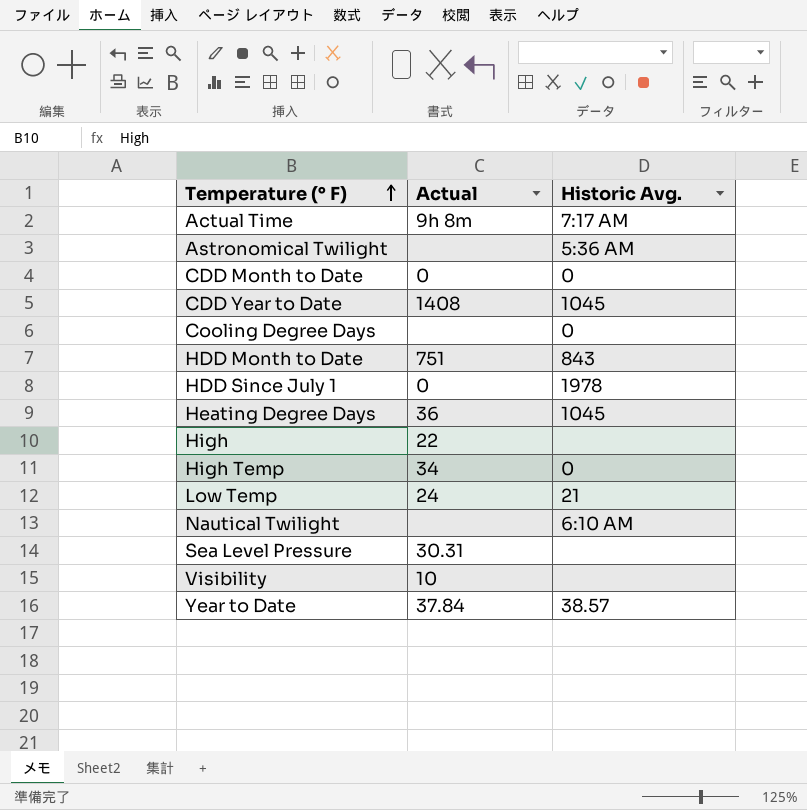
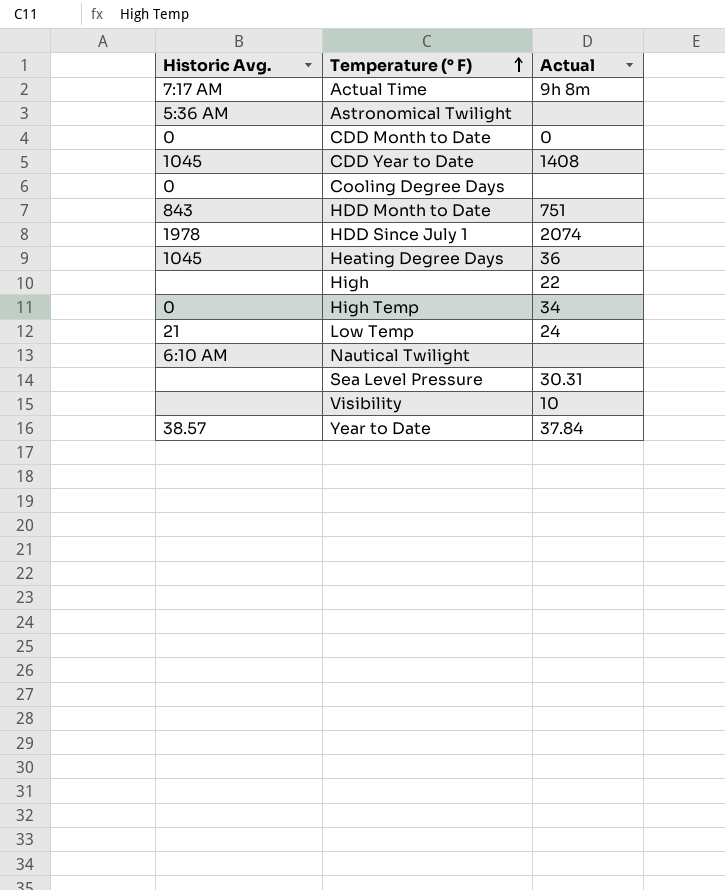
column Historic Avg. | position: 3 -> 1
HDD Since July 1 | Actual: 0 -> 2074

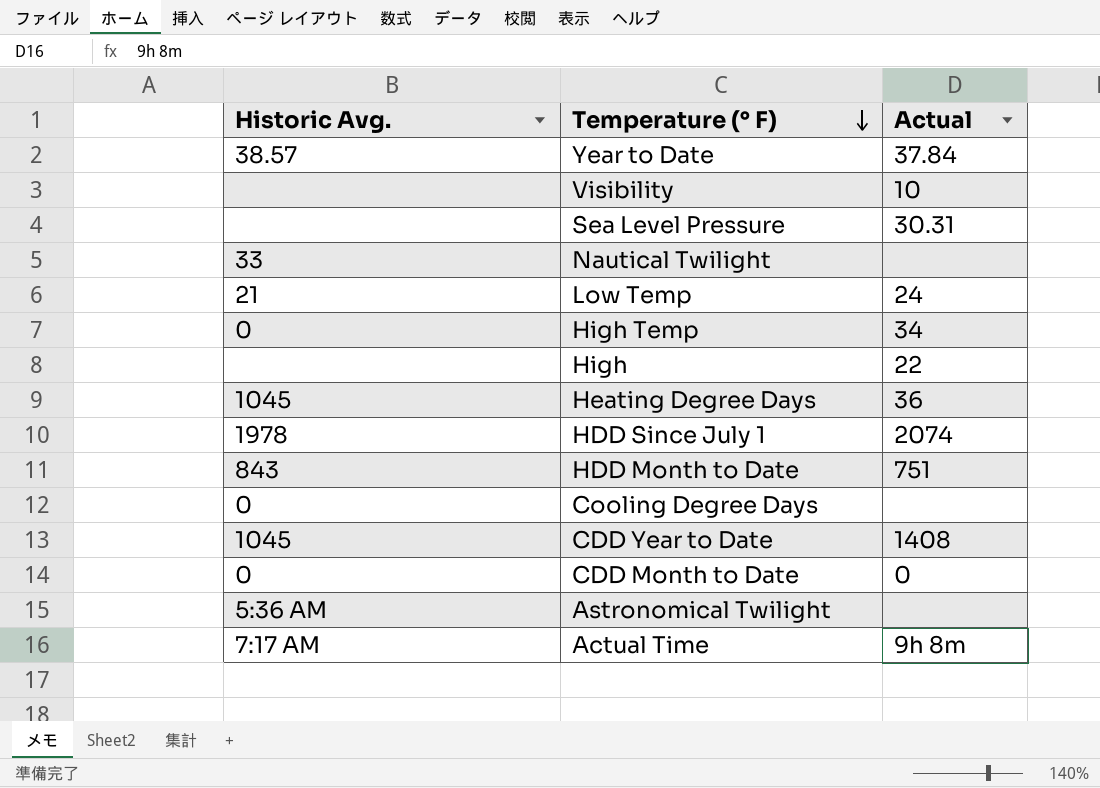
row order: Temperature (° F) ascending -> Temperature (° F) descending
Nautical Twilight | Historic Avg.: 6:10 AM -> 33

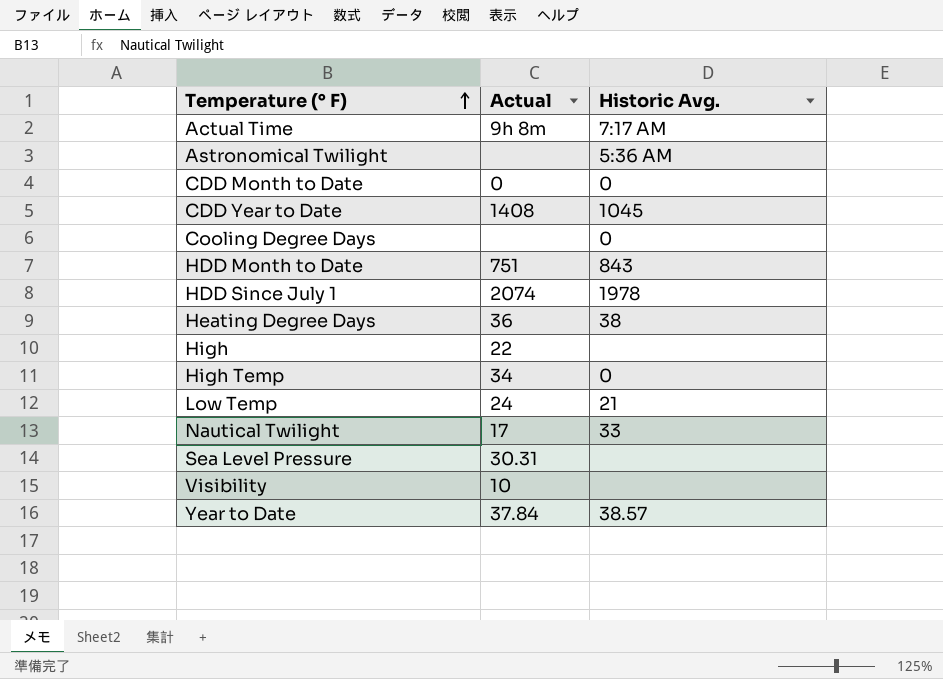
row order: Temperature (° F) descending -> Temperature (° F) ascending
column Historic Avg. | position: 1 -> 3
Heating Degree Days | Historic Avg.: 1045 -> 38
Nautical Twilight | Actual: none -> 17

